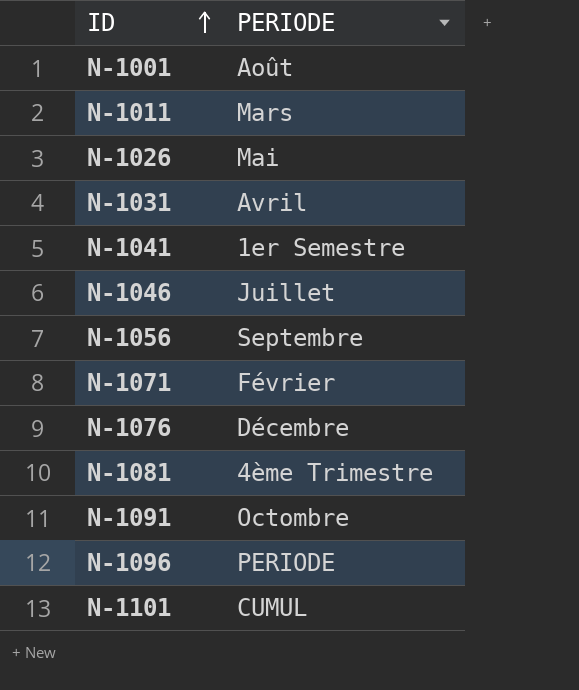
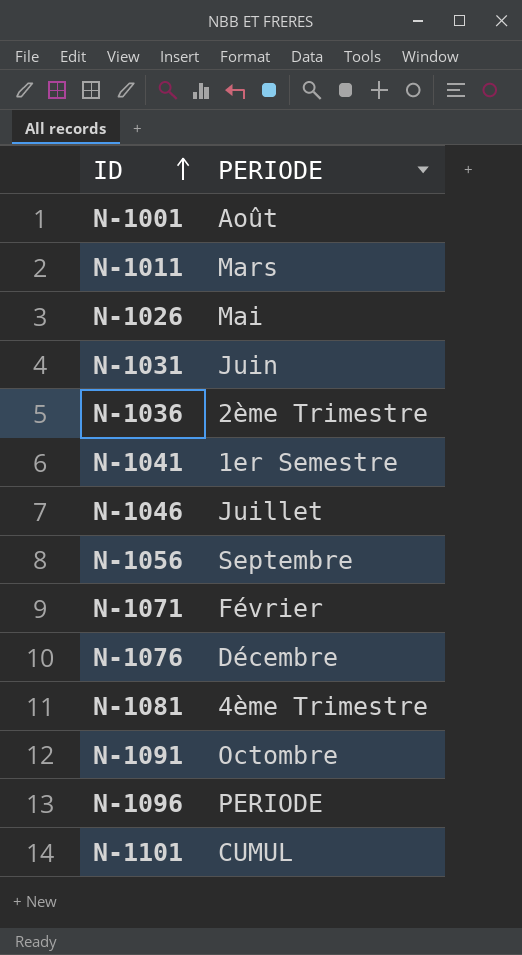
N-1031 | PERIODE: Avril -> Juin
row N-1036: none -> 2ème Trimestre

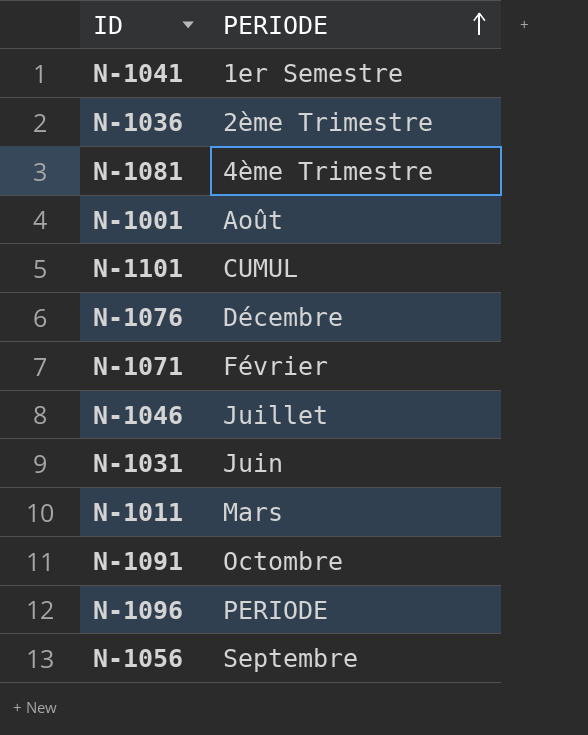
row order: ID ascending -> PERIODE ascending
row N-1026: Mai -> none

